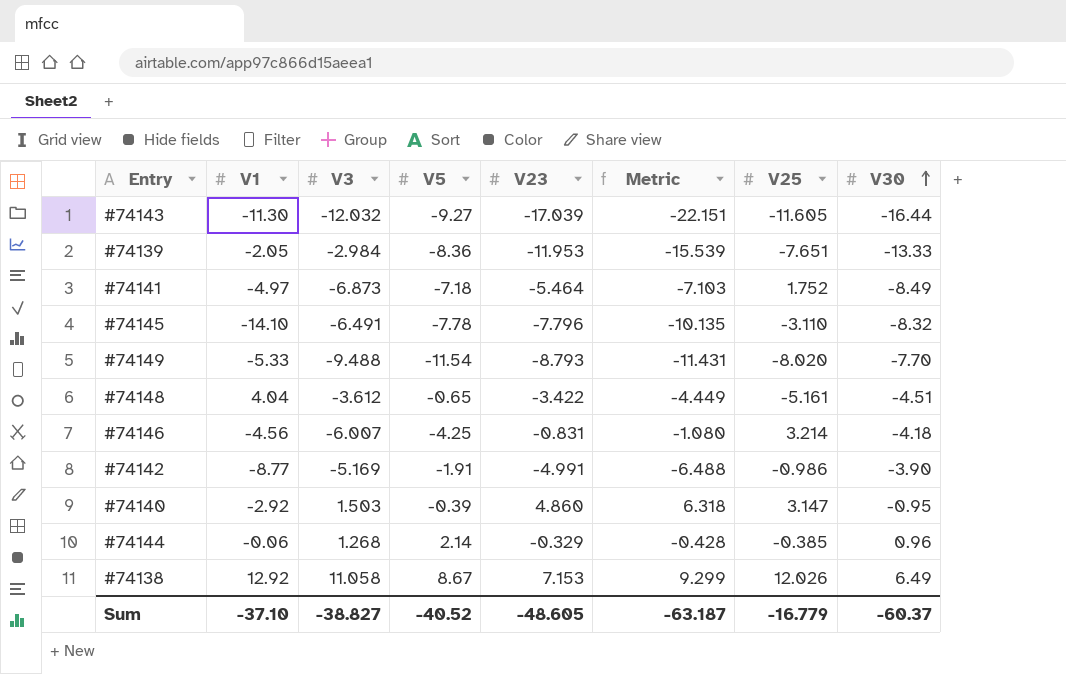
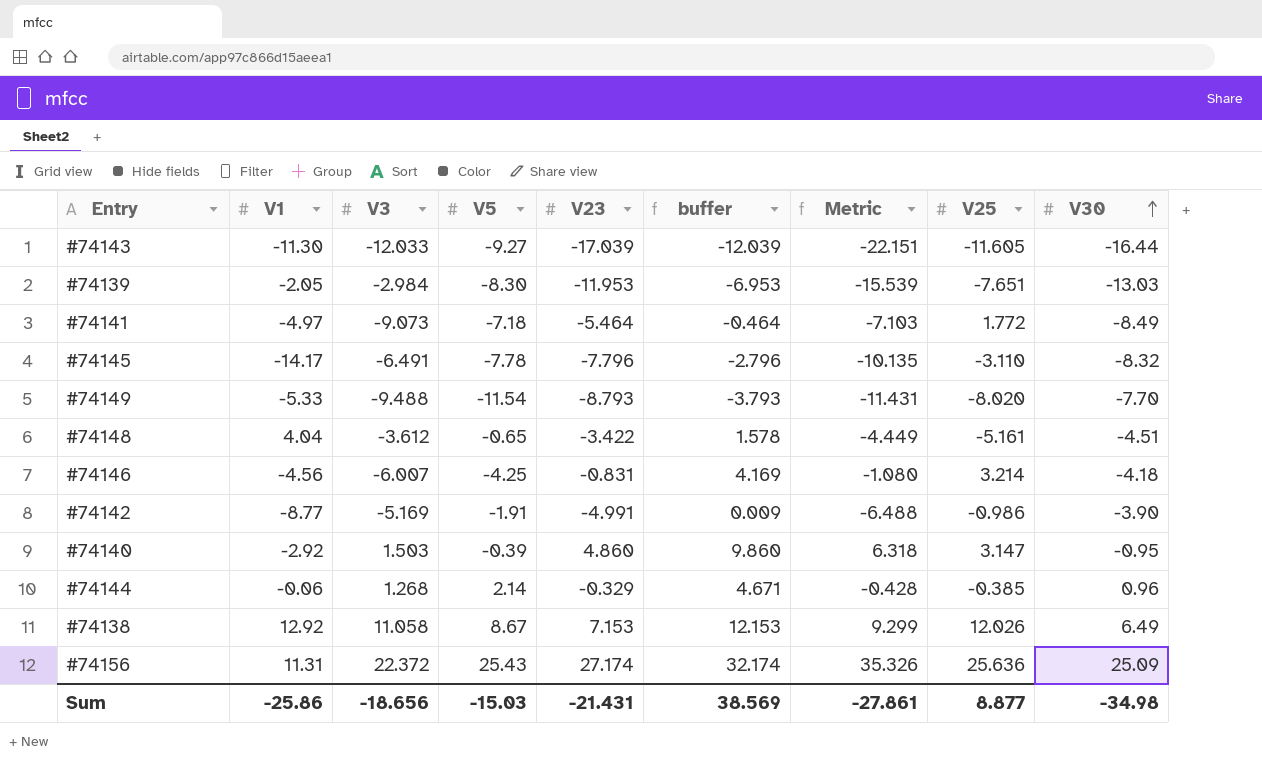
column buffer | formula: none -> [V23] + 5
#74143 | V3: -12.032 -> -12.033
#74139 | V5: -8.36 -> -8.30
#74139 | V30: -13.33 -> -13.03
#74141 | V3: -6.873 -> -9.073
#74141 | V25: 1.752 -> 1.772
#74145 | V1: -14.10 -> -14.17
row #74156: none -> 11.31 | 22.372 | 25.43 | 27.174 | 32.174 | 35.326 | 25.636 | 25.09
Sum | V1: -37.10 -> -25.86
Sum | V3: -38.827 -> -18.656
Sum | V5: -40.52 -> -15.03
Sum | V23: -48.605 -> -21.431
Sum | Metric: -63.187 -> -27.861
Sum | V25: -16.779 -> 8.877
Sum | V30: -60.37 -> -34.98

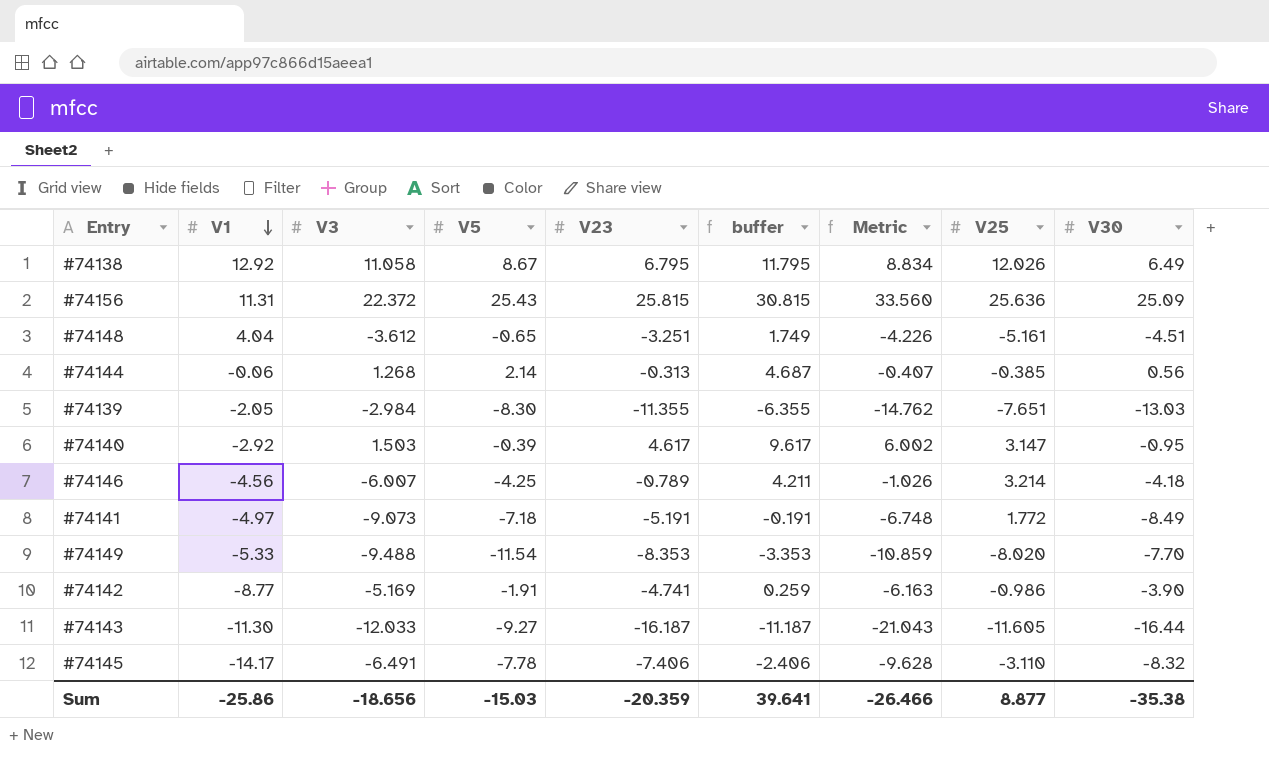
row order: V30 ascending -> V1 descending
#74138 | V23: 7.153 -> 6.795
#74138 | buffer: 12.153 -> 11.795
#74138 | Metric: 9.299 -> 8.834
#74156 | V23: 27.174 -> 25.815
#74156 | buffer: 32.174 -> 30.815
#74156 | Metric: 35.326 -> 33.560
#74148 | V23: -3.422 -> -3.251
#74148 | buffer: 1.578 -> 1.749
#74148 | Metric: -4.449 -> -4.226
#74144 | V23: -0.329 -> -0.313
#74144 | buffer: 4.671 -> 4.687
#74144 | Metric: -0.428 -> -0.407
#74144 | V30: 0.96 -> 0.56
#74139 | V23: -11.953 -> -11.355
#74139 | buffer: -6.953 -> -6.355
#74139 | Metric: -15.539 -> -14.762
#74140 | V23: 4.860 -> 4.617
#74140 | buffer: 9.860 -> 9.617
#74140 | Metric: 6.318 -> 6.002
#74146 | V23: -0.831 -> -0.789
#74146 | buffer: 4.169 -> 4.211
#74146 | Metric: -1.080 -> -1.026
#74141 | V23: -5.464 -> -5.191
#74141 | buffer: -0.464 -> -0.191
#74141 | Metric: -7.103 -> -6.748
#74149 | V23: -8.793 -> -8.353
#74149 | buffer: -3.793 -> -3.353
#74149 | Metric: -11.431 -> -10.859
#74142 | V23: -4.991 -> -4.741
#74142 | buffer: 0.009 -> 0.259
#74142 | Metric: -6.488 -> -6.163
#74143 | V23: -17.039 -> -16.187
#74143 | buffer: -12.039 -> -11.187
#74143 | Metric: -22.151 -> -21.043
#74145 | V23: -7.796 -> -7.406
#74145 | buffer: -2.796 -> -2.406
#74145 | Metric: -10.135 -> -9.628
Sum | V23: -21.431 -> -20.359
Sum | buffer: 38.569 -> 39.641
Sum | Metric: -27.861 -> -26.466
Sum | V30: -34.98 -> -35.38

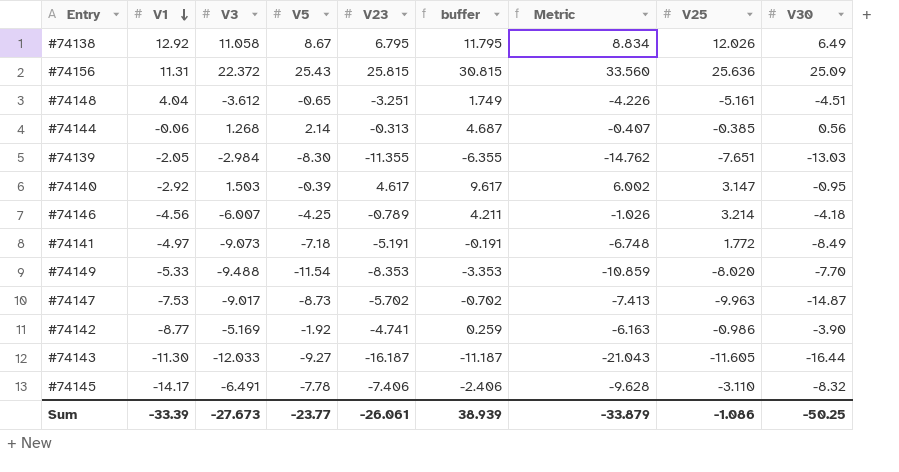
row #74147: none -> -7.53 | -9.017 | -8.73 | -5.702 | -0.702 | -7.413 | -9.963 | -14.87
#74142 | V5: -1.91 -> -1.92
Sum | V1: -25.86 -> -33.39
Sum | V3: -18.656 -> -27.673
Sum | V5: -15.03 -> -23.77
Sum | V23: -20.359 -> -26.061
Sum | buffer: 39.641 -> 38.939
Sum | Metric: -26.466 -> -33.879
Sum | V25: 8.877 -> -1.086
Sum | V30: -35.38 -> -50.25

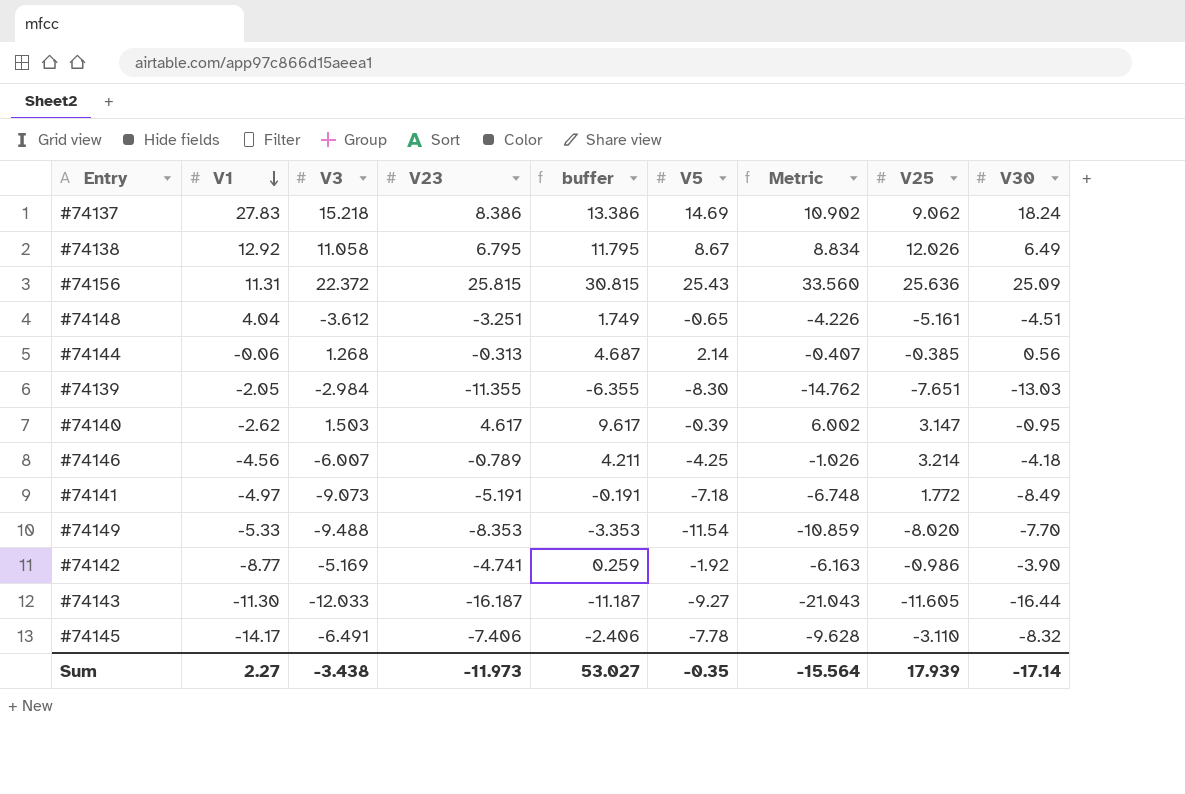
column V5 | position: 4 -> 6
row #74147: -7.53 | -9.017 | -8.73 | -5.702 | -0.702 | -7.413 | -9.963 | -14.87 -> none
row #74137: none -> 27.83 | 15.218 | 8.386 | 13.386 | 14.69 | 10.902 | 9.062 | 18.24
#74140 | V1: -2.92 -> -2.62
Sum | V1: -33.39 -> 2.27
Sum | V3: -27.673 -> -3.438
Sum | V23: -26.061 -> -11.973
Sum | buffer: 38.939 -> 53.027
Sum | V5: -23.77 -> -0.35
Sum | Metric: -33.879 -> -15.564
Sum | V25: -1.086 -> 17.939
Sum | V30: -50.25 -> -17.14

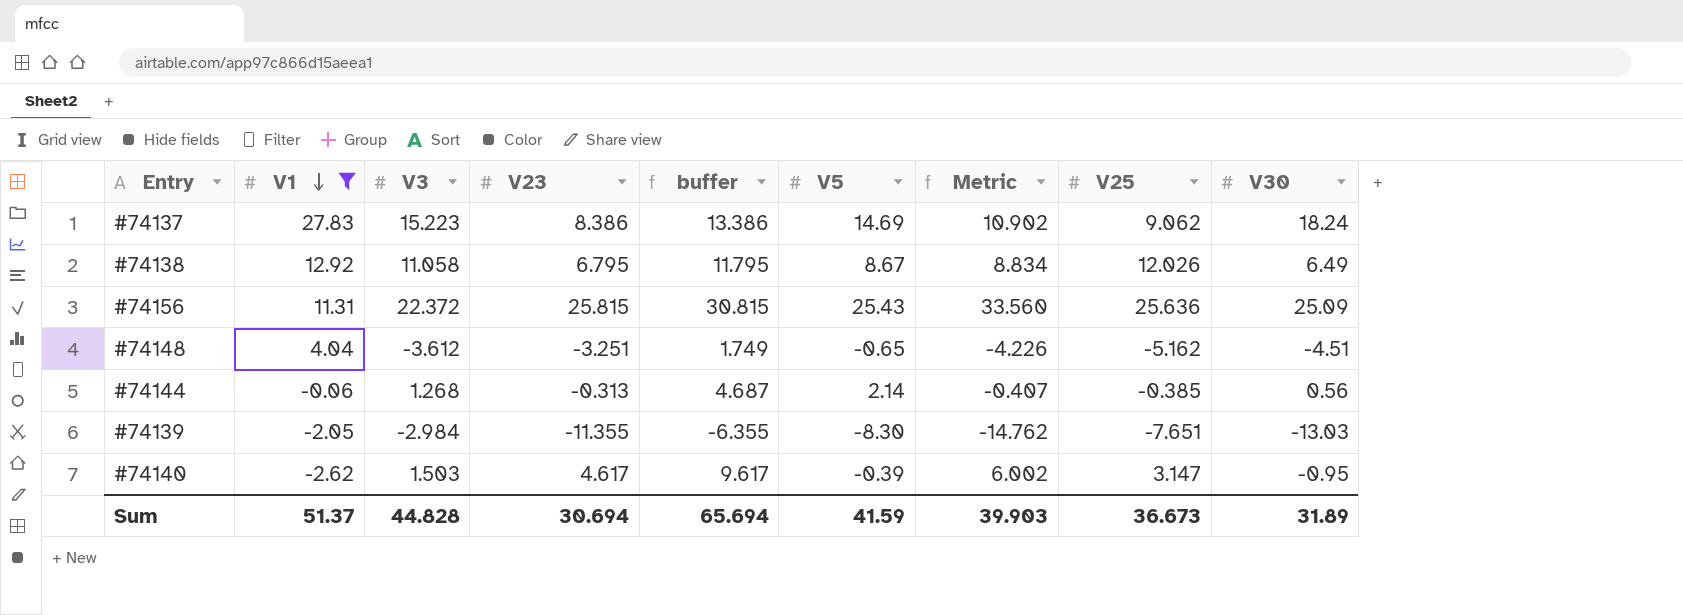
filter: none -> V1 >= -2.62
#74137 | V3: 15.218 -> 15.223
#74148 | V25: -5.161 -> -5.162
Sum | V1: 2.27 -> 51.37
Sum | V3: -3.438 -> 44.828
Sum | V23: -11.973 -> 30.694
Sum | buffer: 53.027 -> 65.694
Sum | V5: -0.35 -> 41.59
Sum | Metric: -15.564 -> 39.903
Sum | V25: 17.939 -> 36.673
Sum | V30: -17.14 -> 31.89

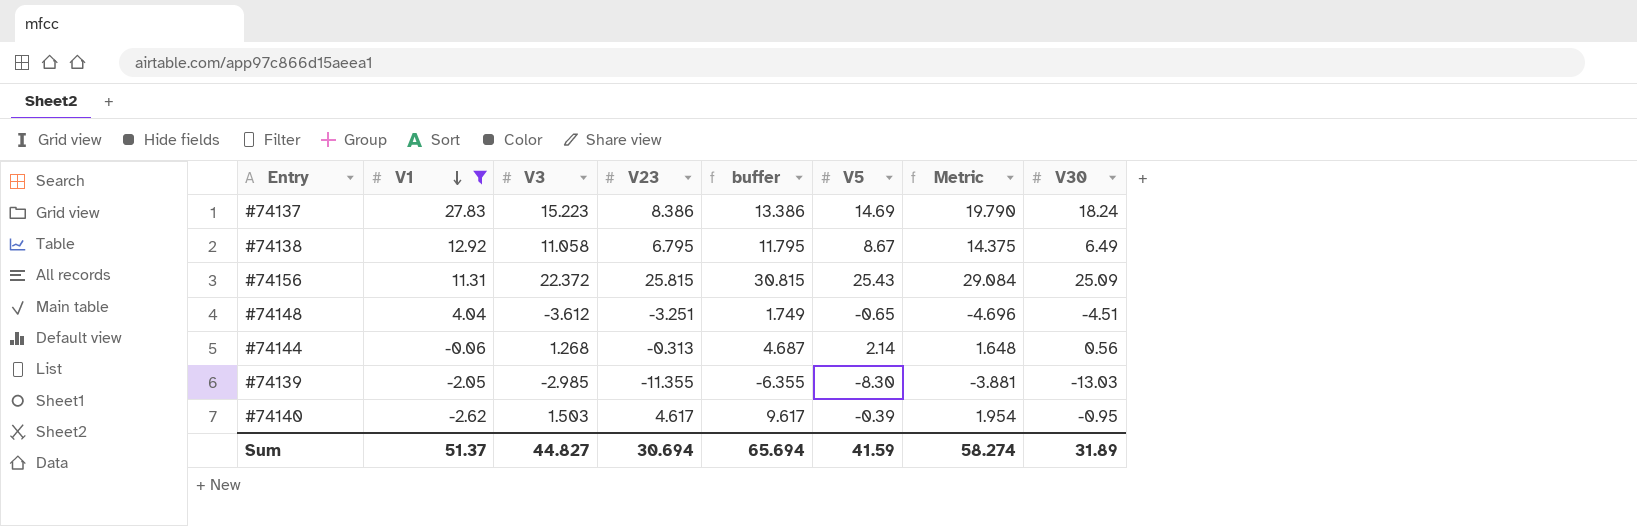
column V25 | position: 8 -> none
column Metric | formula: [V23] * 1.3 -> [V3] * 1.3
#74139 | V3: -2.984 -> -2.985
Sum | V3: 44.828 -> 44.827
Sum | Metric: 39.903 -> 58.274

